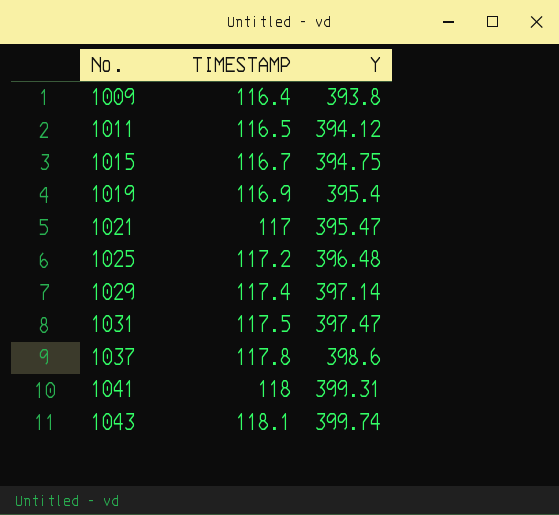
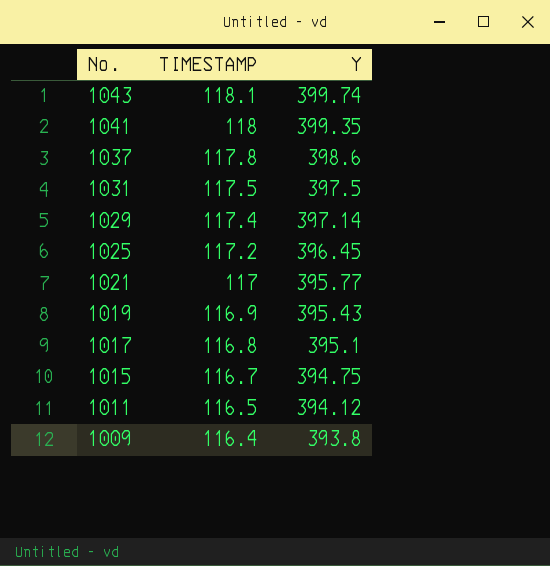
row order: No. ascending -> No. descending
1041 | Y: 399.31 -> 399.35
1031 | Y: 397.47 -> 397.5
1025 | Y: 396.48 -> 396.45
1021 | Y: 395.47 -> 395.77
1019 | Y: 395.4 -> 395.43
row 1017: none -> 116.8 | 395.1

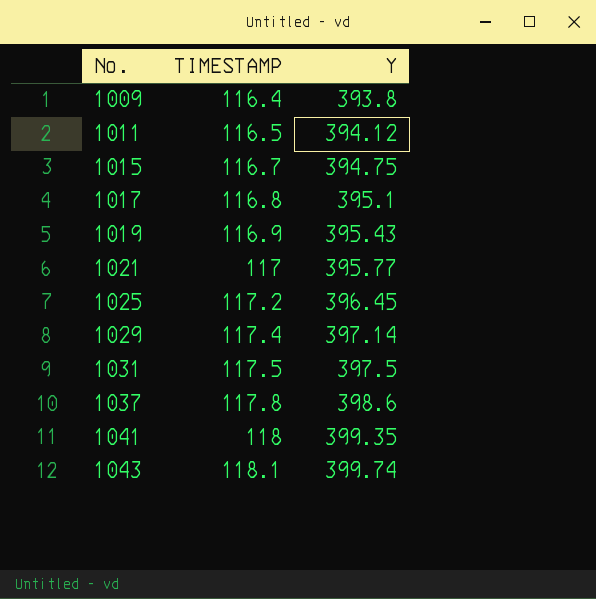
row order: No. descending -> No. ascending

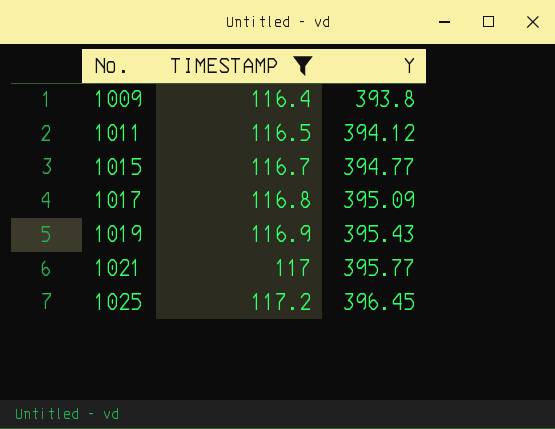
filter: none -> TIMESTAMP <= 117.2
1015 | Y: 394.75 -> 394.77
1017 | Y: 395.1 -> 395.09

